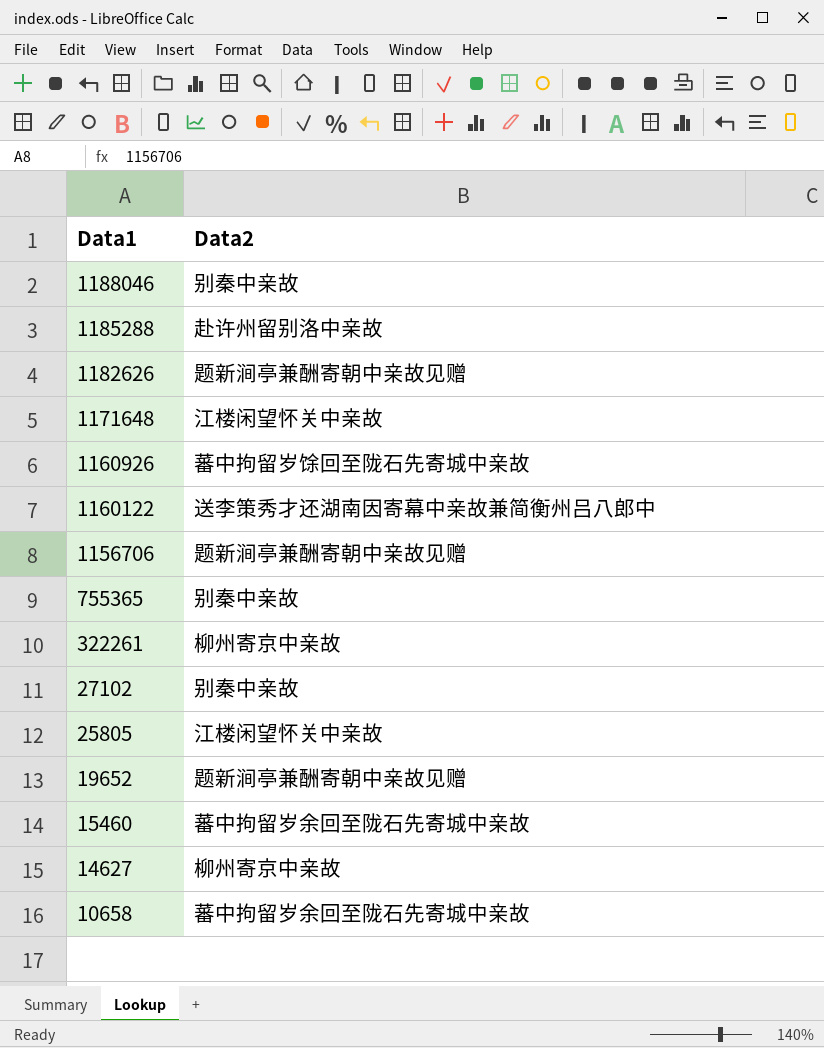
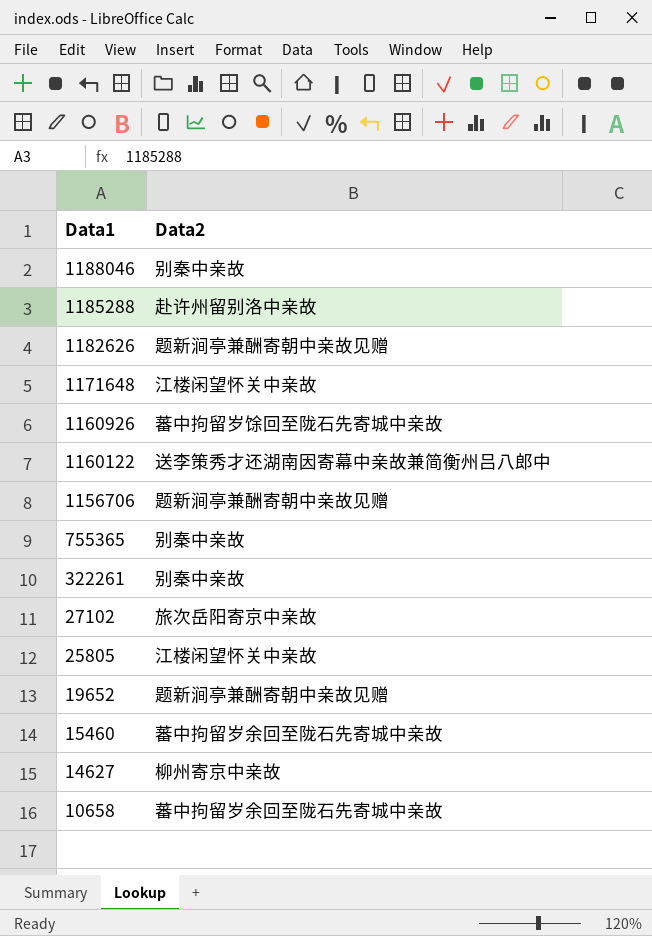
322261 | Data2: 柳州寄京中亲故 -> 别秦中亲故
27102 | Data2: 别秦中亲故 -> 旅次岳阳寄京中亲故

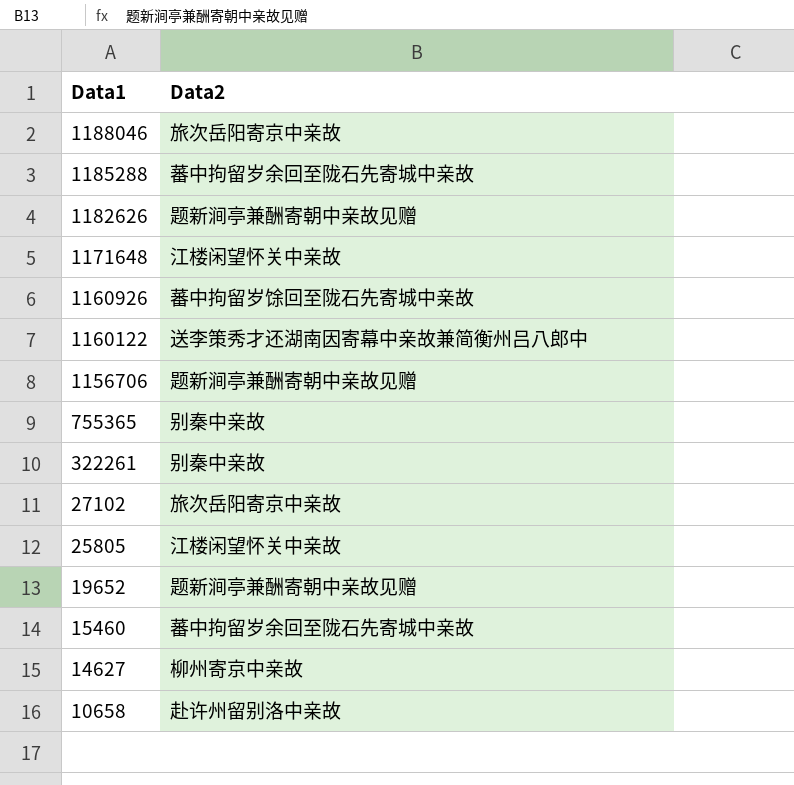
1188046 | Data2: 别秦中亲故 -> 旅次岳阳寄京中亲故
1185288 | Data2: 赴许州留别洛中亲故 -> 蕃中拘留岁余回至陇石先寄城中亲故
10658 | Data2: 蕃中拘留岁余回至陇石先寄城中亲故 -> 赴许州留别洛中亲故

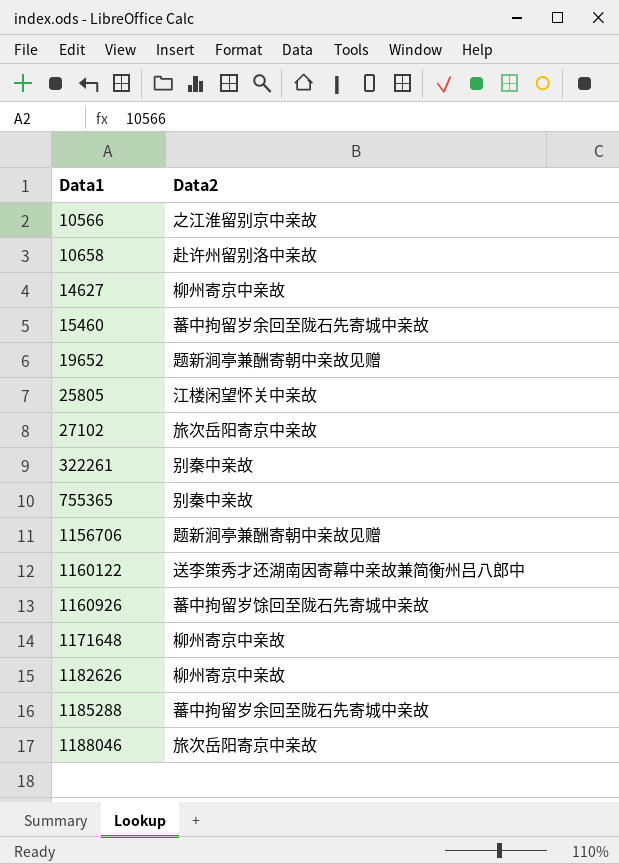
row order: Data1 descending -> Data1 ascending
row 10566: none -> 之江淮留别京中亲故
1171648 | Data2: 江楼闲望怀关中亲故 -> 柳州寄京中亲故
1182626 | Data2: 题新涧亭兼酬寄朝中亲故见赠 -> 柳州寄京中亲故

